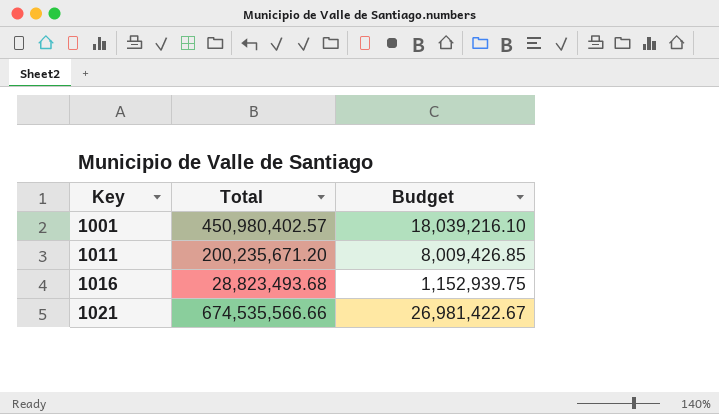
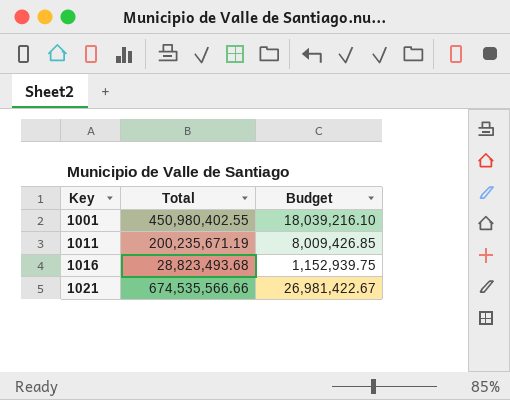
1001 | Total: 450,980,402.57 -> 450,980,402.55
1011 | Total: 200,235,671.20 -> 200,235,671.19

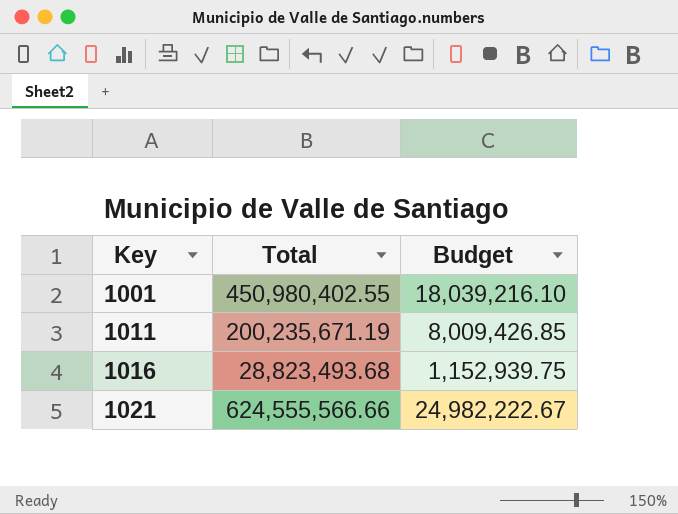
1021 | Total: 674,535,566.66 -> 624,555,566.66
1021 | Budget: 26,981,422.67 -> 24,982,222.67

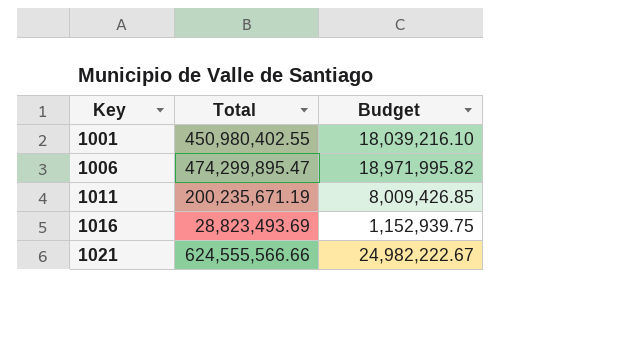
row 1006: none -> 474,299,895.47 | 18,971,995.82
1016 | Total: 28,823,493.68 -> 28,823,493.69

